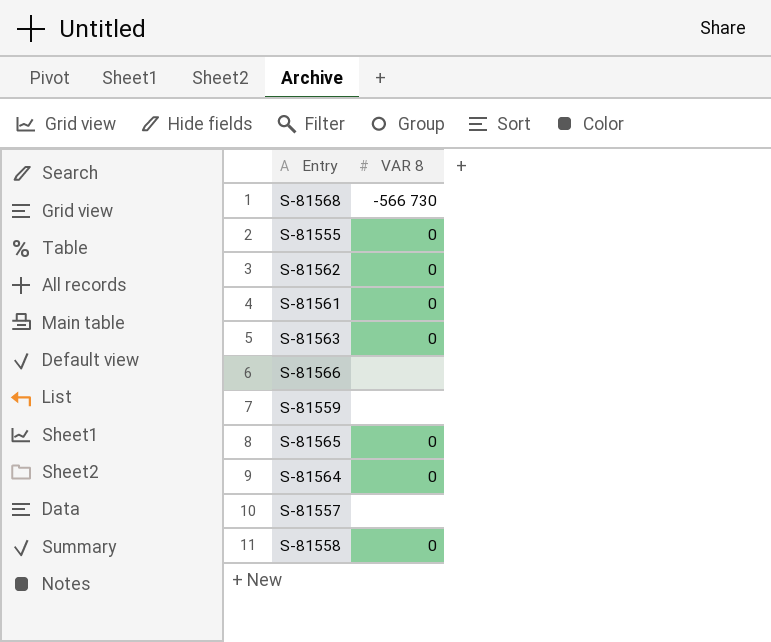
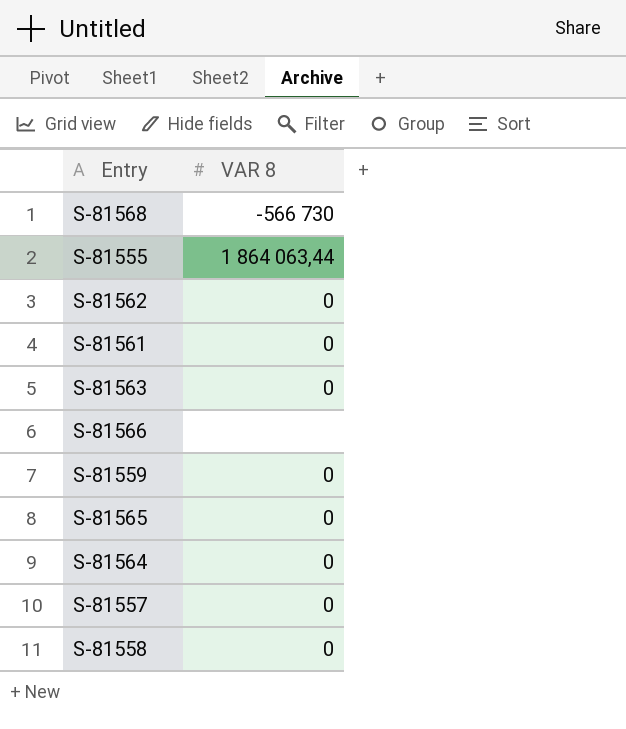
S-81555 | VAR 8: 0 -> 1 864 063,44
S-81559 | VAR 8: none -> 0
S-81557 | VAR 8: none -> 0

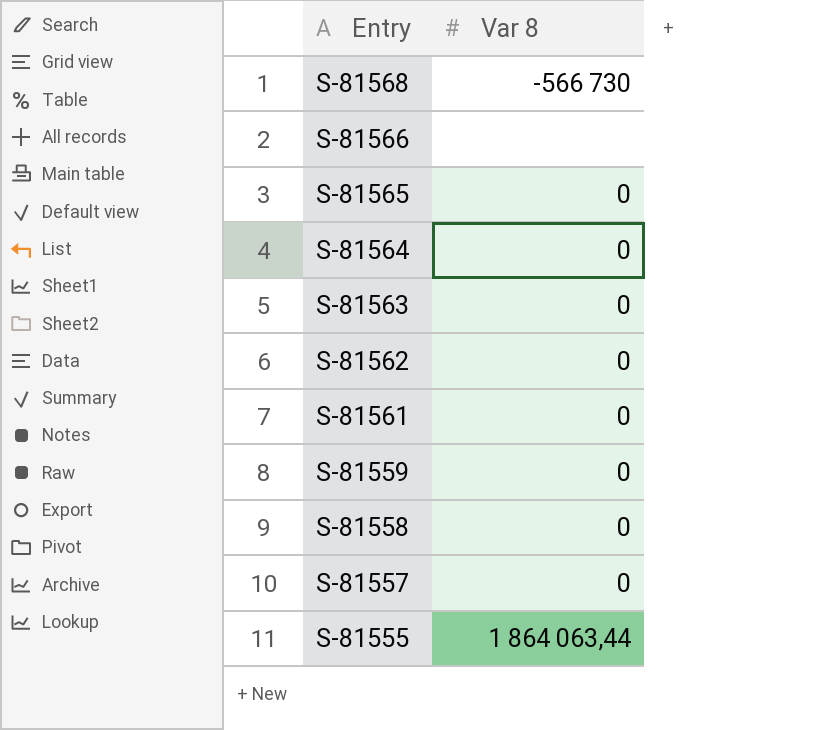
row order: none -> Entry descending
column name: VAR 8 -> Var 8

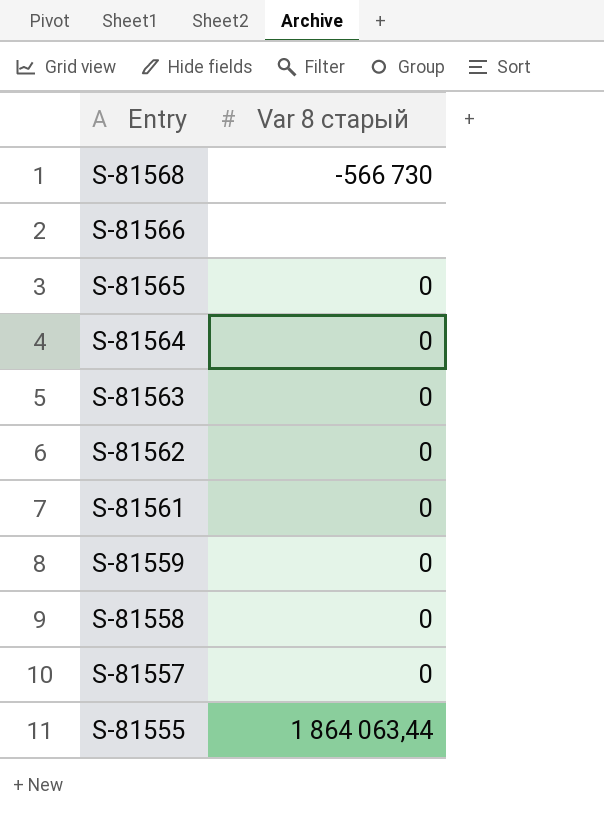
column name: Var 8 -> Var 8 старый

